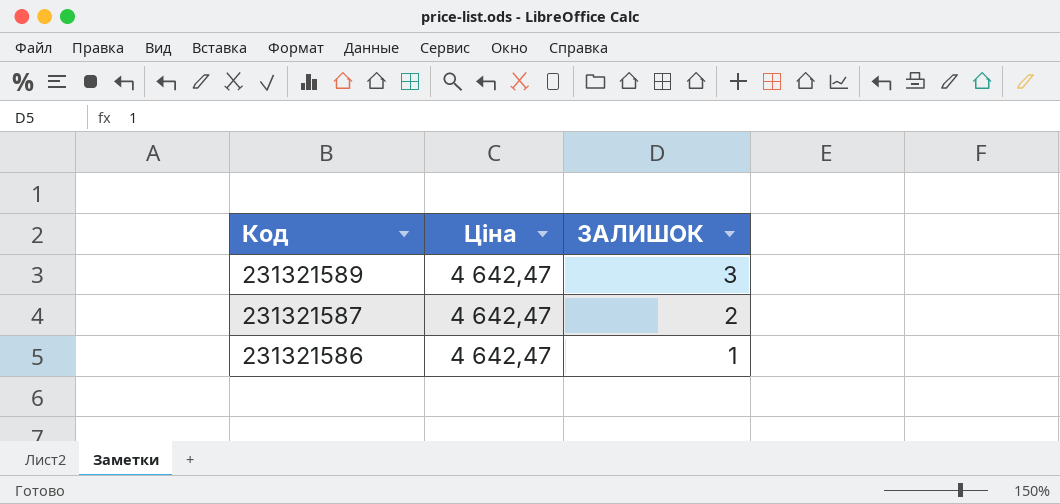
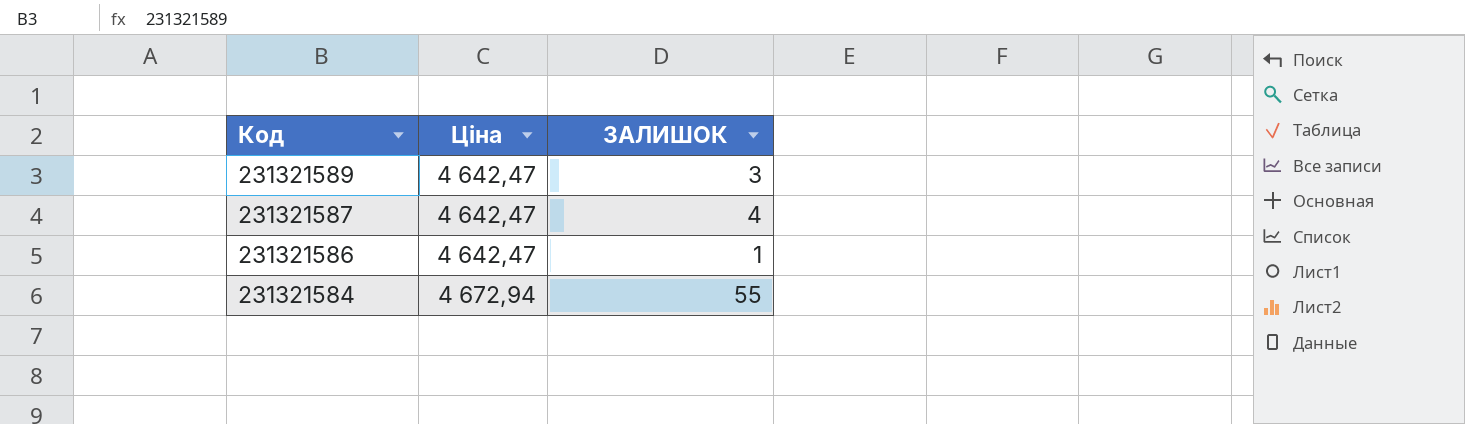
231321587 | ЗАЛИШОК: 2 -> 4
row 231321584: none -> 4 672,94 | 55

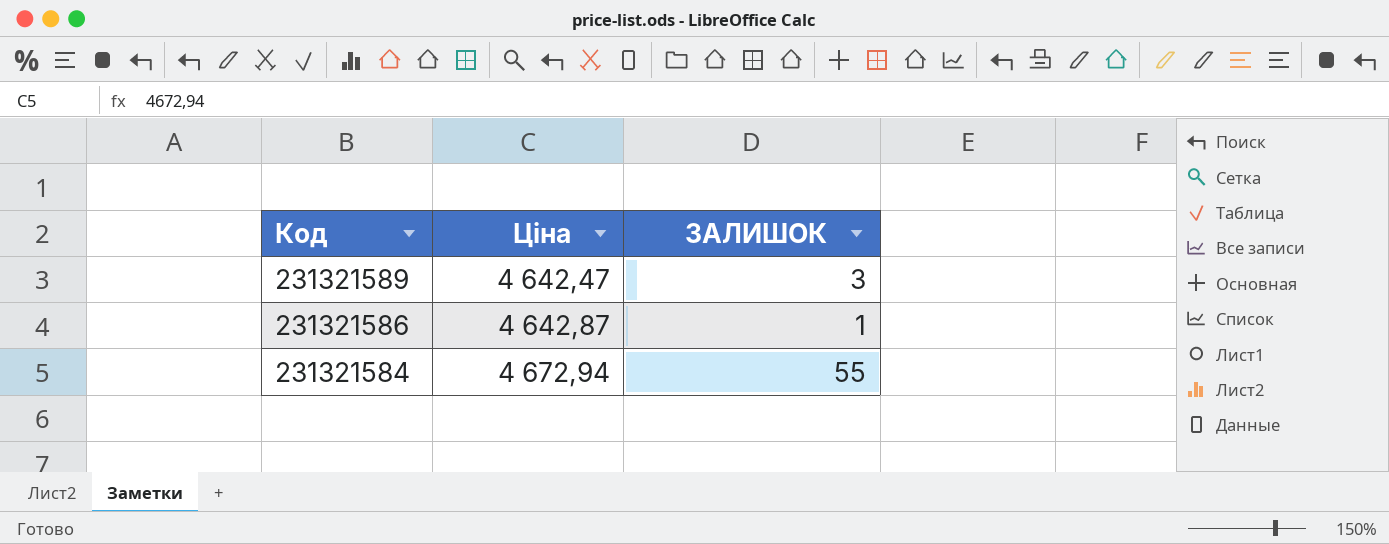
row 231321587: 4 642,47 | 4 -> none
231321586 | Ціна: 4 642,47 -> 4 642,87

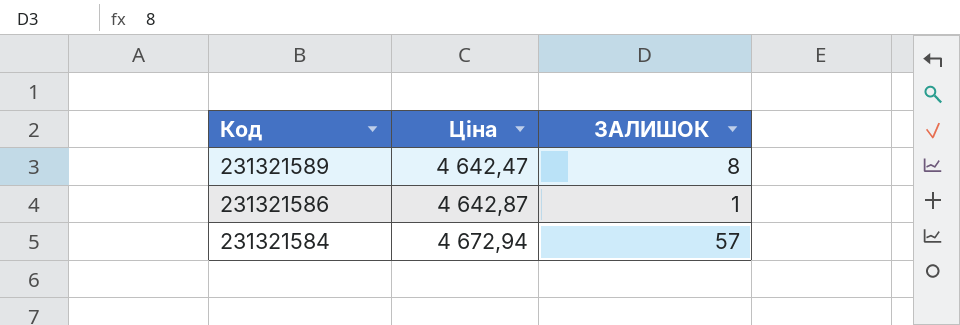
231321589 | ЗАЛИШОК: 3 -> 8
231321584 | ЗАЛИШОК: 55 -> 57

